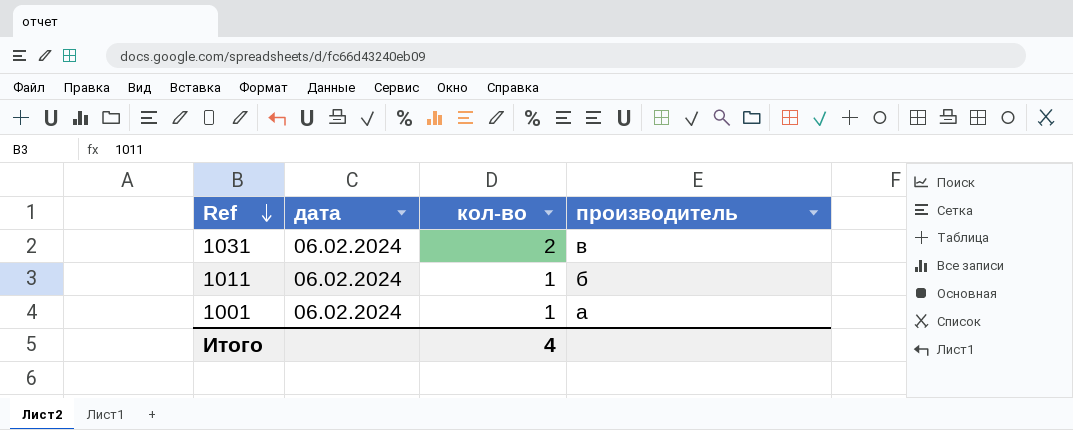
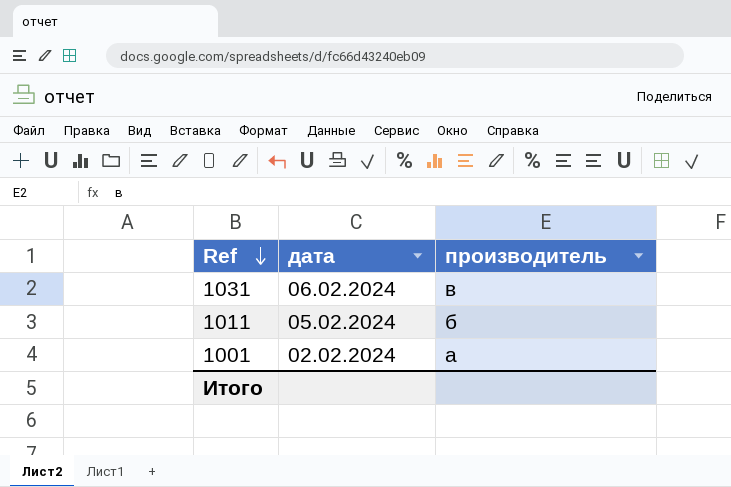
column кол-во | position: 3 -> none
1011 | дата: 06.02.2024 -> 05.02.2024
1001 | дата: 06.02.2024 -> 02.02.2024

